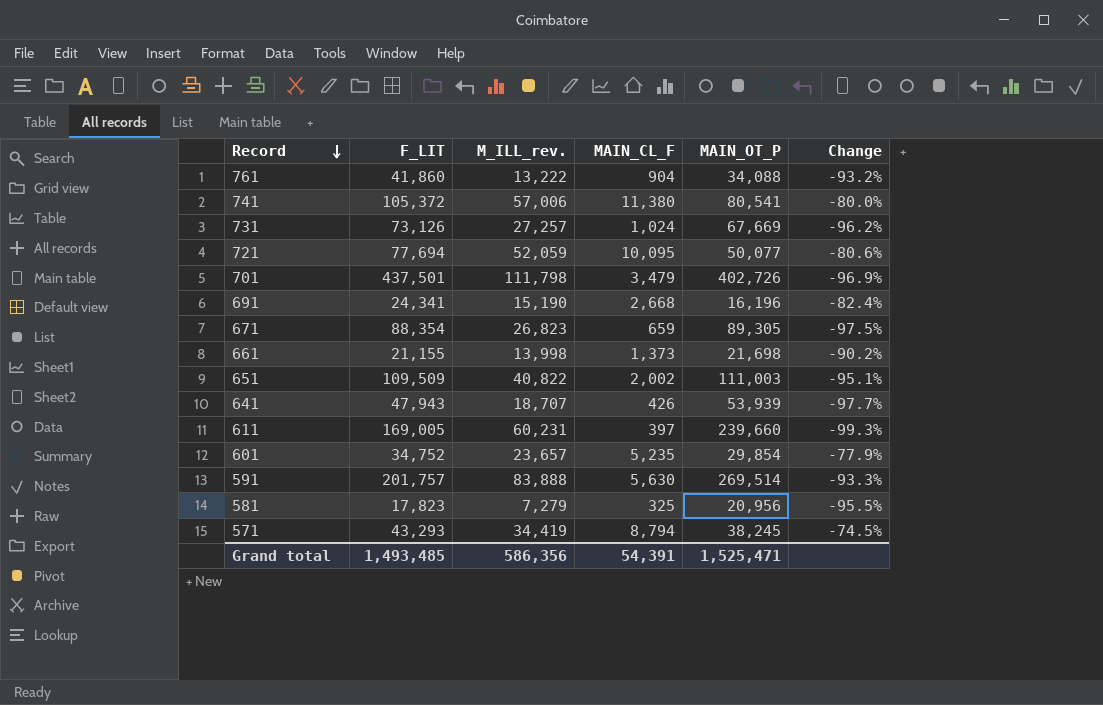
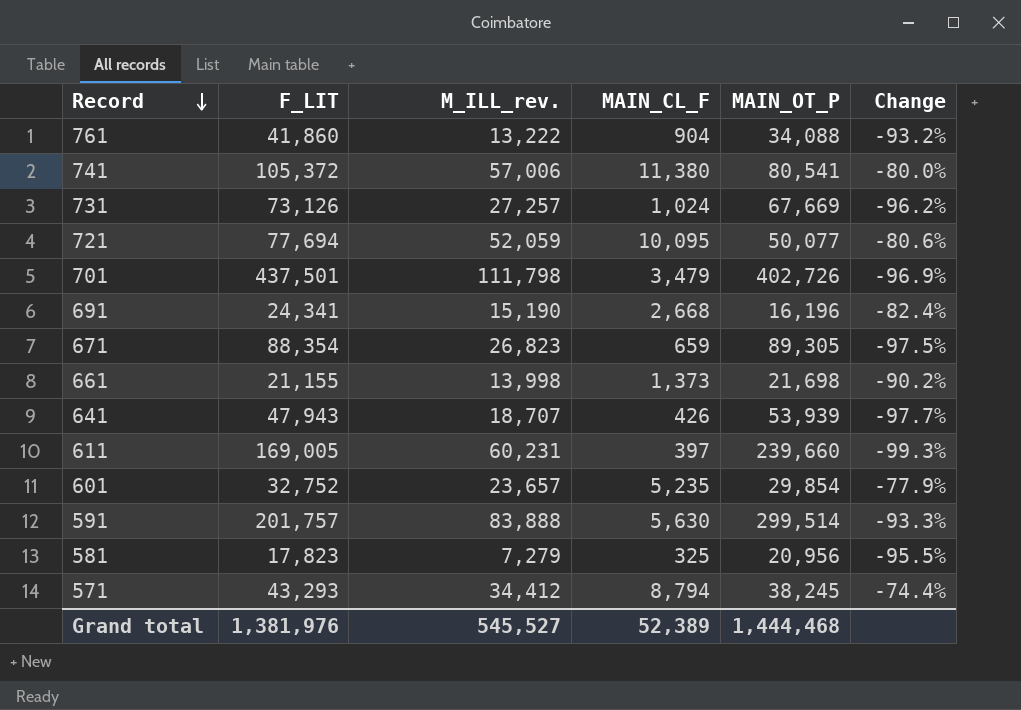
row 651: 109,509 | 40,822 | 2,002 | 111,003 | -95.1% -> none
601 | F_LIT: 34,752 -> 32,752
591 | MAIN_OT_P: 269,514 -> 299,514
571 | M_ILL_rev.: 34,419 -> 34,412
571 | Change: -74.5% -> -74.4%
Grand total | F_LIT: 1,493,485 -> 1,381,976
Grand total | M_ILL_rev.: 586,356 -> 545,527
Grand total | MAIN_CL_F: 54,391 -> 52,389
Grand total | MAIN_OT_P: 1,525,471 -> 1,444,468

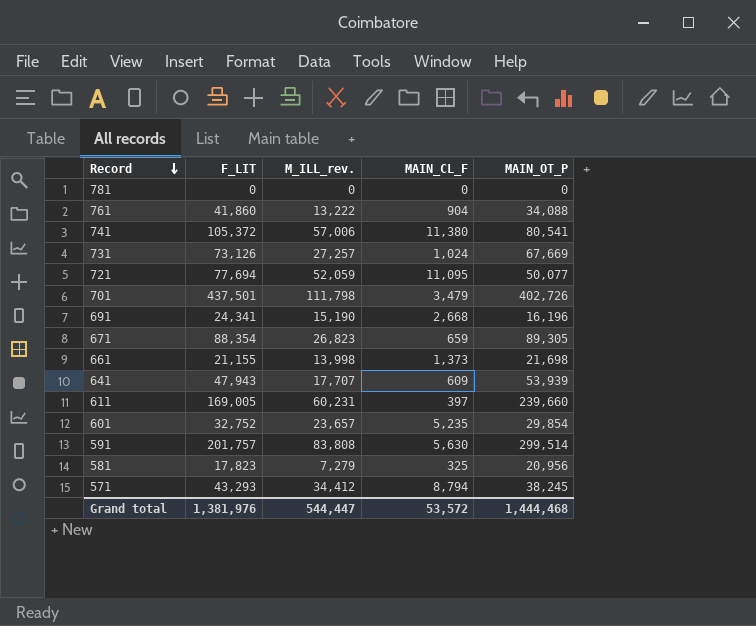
column Change | formula: ([MAIN_CL_F] - [M_ILL_rev.]) / [M_ILL_rev.] -> none
row 781: none -> 0 | 0 | 0 | 0
721 | MAIN_CL_F: 10,095 -> 11,095
641 | M_ILL_rev.: 18,707 -> 17,707
641 | MAIN_CL_F: 426 -> 609
591 | M_ILL_rev.: 83,888 -> 83,808
Grand total | M_ILL_rev.: 545,527 -> 544,447
Grand total | MAIN_CL_F: 52,389 -> 53,572

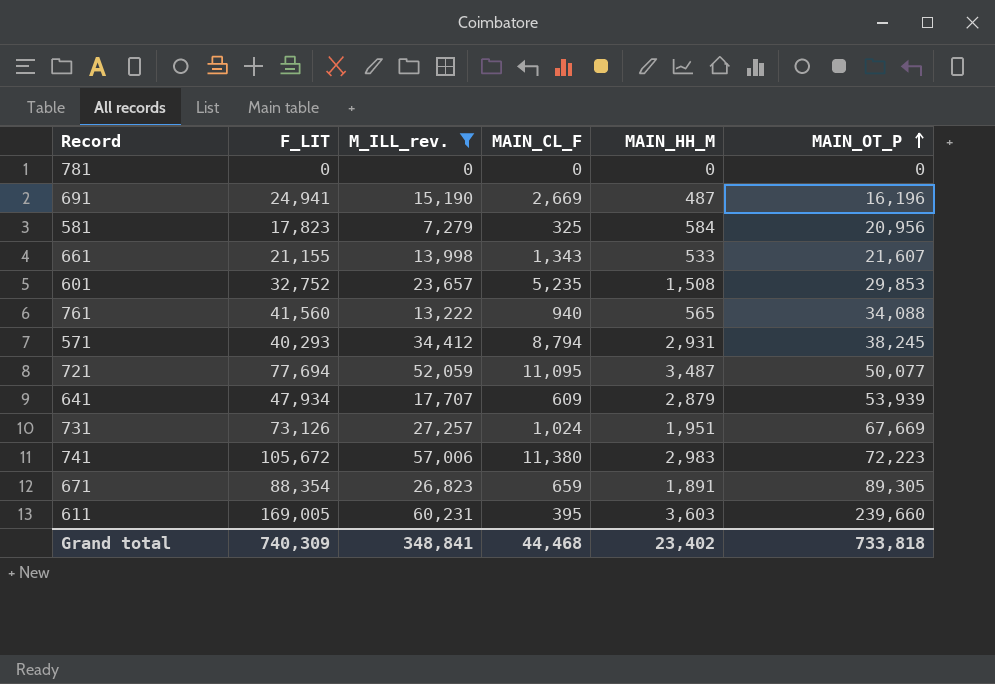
filter: none -> M_ILL_rev. <= 60,231
row order: Record descending -> MAIN_OT_P ascending
column MAIN_HH_M | position: none -> 5
691 | F_LIT: 24,341 -> 24,941
691 | MAIN_CL_F: 2,668 -> 2,669
661 | MAIN_CL_F: 1,373 -> 1,343
661 | MAIN_OT_P: 21,698 -> 21,607
601 | MAIN_OT_P: 29,854 -> 29,853
761 | F_LIT: 41,860 -> 41,560
761 | MAIN_CL_F: 904 -> 940
571 | F_LIT: 43,293 -> 40,293
641 | F_LIT: 47,943 -> 47,934
741 | F_LIT: 105,372 -> 105,672
741 | MAIN_OT_P: 80,541 -> 72,223
611 | MAIN_CL_F: 397 -> 395
Grand total | F_LIT: 1,381,976 -> 740,309
Grand total | M_ILL_rev.: 544,447 -> 348,841
Grand total | MAIN_CL_F: 53,572 -> 44,468
Grand total | MAIN_OT_P: 1,444,468 -> 733,818

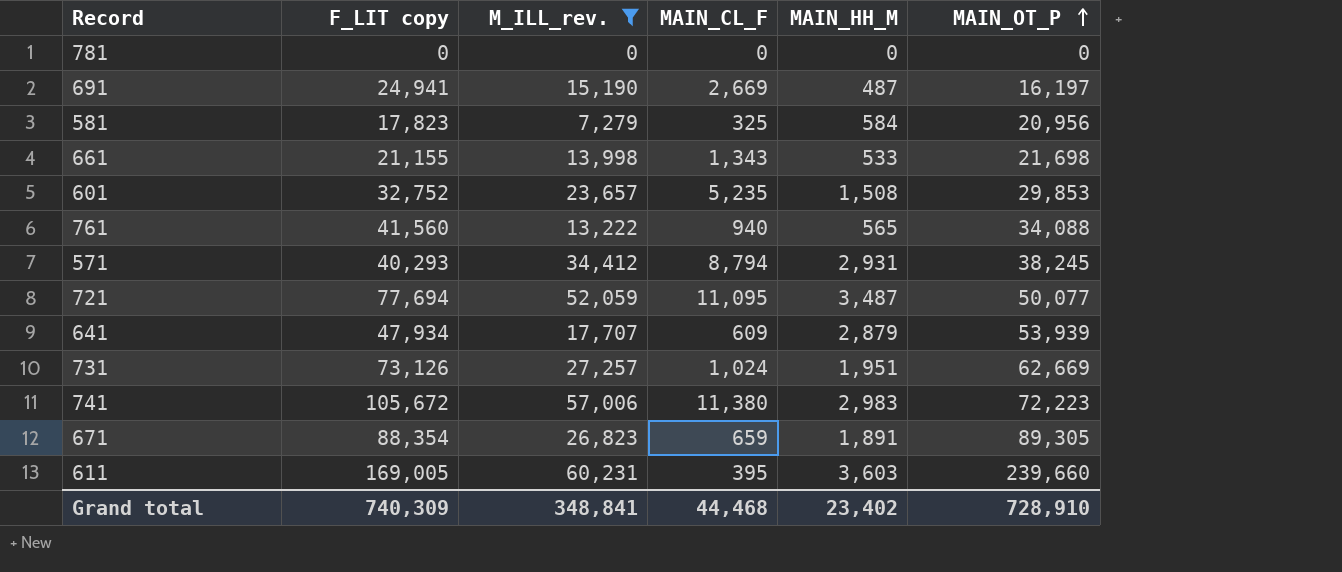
column name: F_LIT -> F_LIT copy
691 | MAIN_OT_P: 16,196 -> 16,197
661 | MAIN_OT_P: 21,607 -> 21,698
731 | MAIN_OT_P: 67,669 -> 62,669
Grand total | MAIN_OT_P: 733,818 -> 728,910

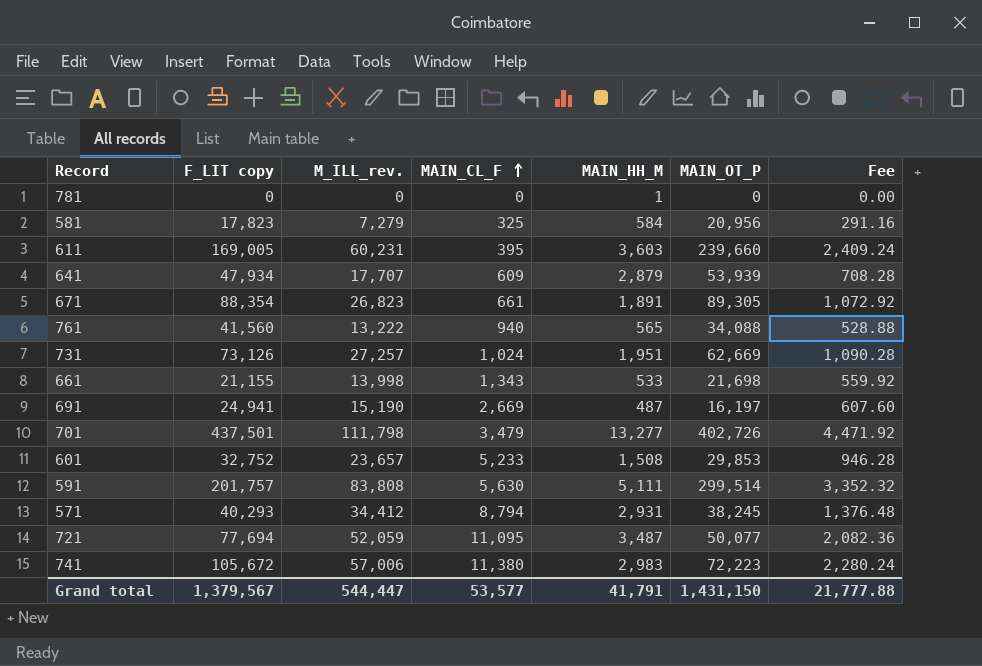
filter: M_ILL_rev. <= 60,231 -> none
row order: MAIN_OT_P ascending -> MAIN_CL_F ascending
column Fee | formula: none -> [M_ILL_rev.] * 0.04
781 | MAIN_HH_M: 0 -> 1
671 | MAIN_CL_F: 659 -> 661
601 | MAIN_CL_F: 5,235 -> 5,233
Grand total | F_LIT copy: 740,309 -> 1,379,567
Grand total | M_ILL_rev.: 348,841 -> 544,447
Grand total | MAIN_CL_F: 44,468 -> 53,577
Grand total | MAIN_HH_M: 23,402 -> 41,791
Grand total | MAIN_OT_P: 728,910 -> 1,431,150

